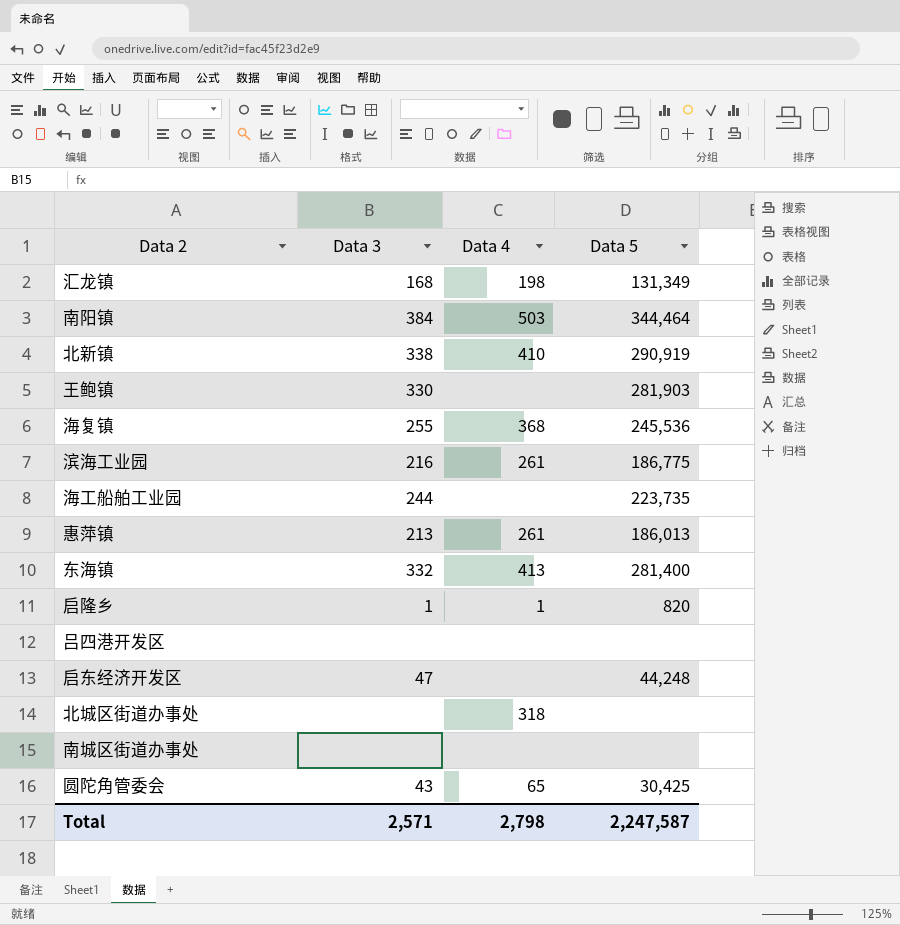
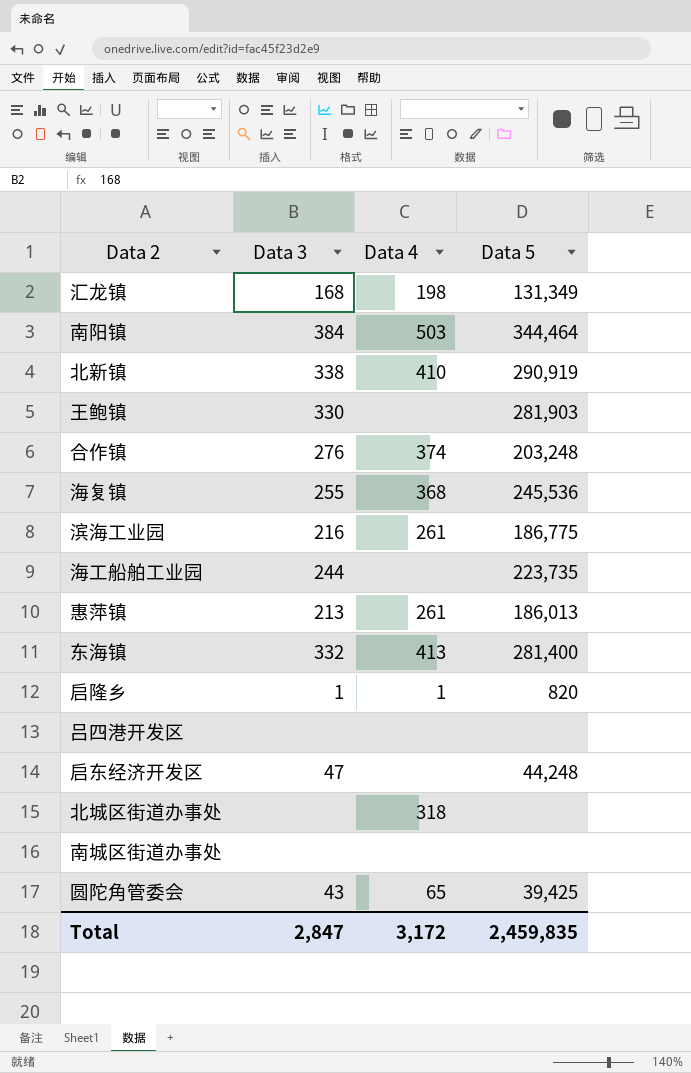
row 合作镇: none -> 276 | 374 | 203,248
圆陀角管委会 | Data 5: 30,425 -> 39,425
Total | Data 3: 2,571 -> 2,847
Total | Data 4: 2,798 -> 3,172
Total | Data 5: 2,247,587 -> 2,459,835

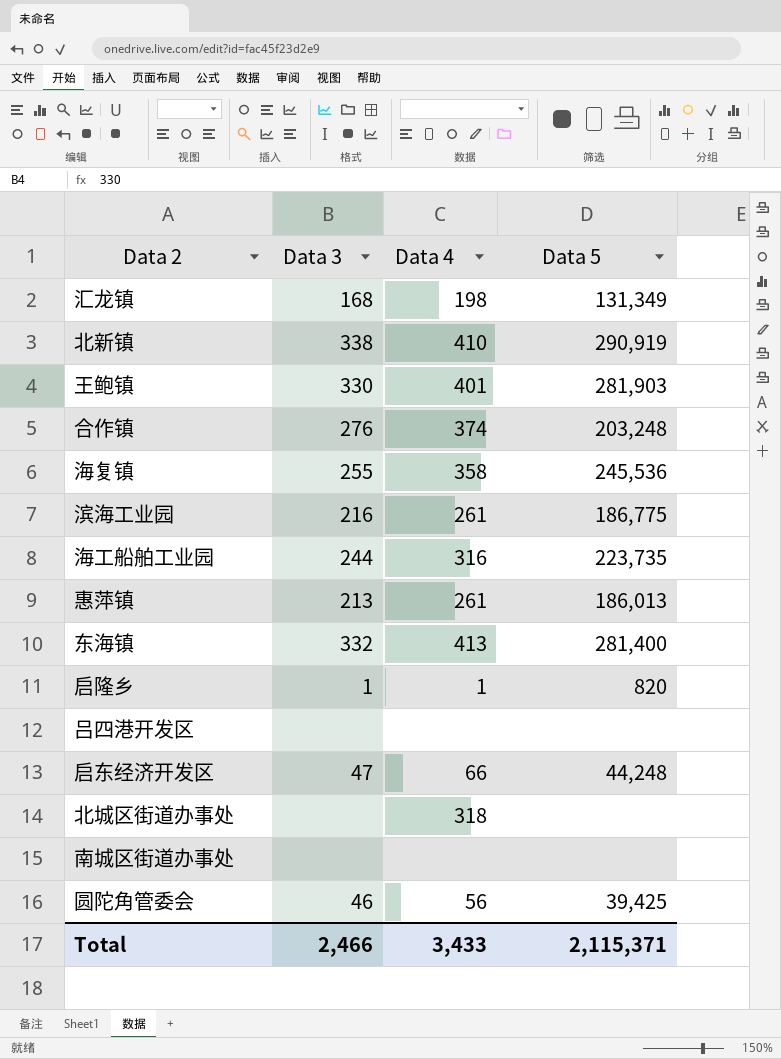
row 南阳镇: 384 | 503 | 344,464 -> none
王鲍镇 | Data 4: none -> 401
海复镇 | Data 4: 368 -> 358
海工船舶工业园 | Data 4: none -> 316
启东经济开发区 | Data 4: none -> 66
圆陀角管委会 | Data 3: 43 -> 46
圆陀角管委会 | Data 4: 65 -> 56
Total | Data 3: 2,847 -> 2,466
Total | Data 4: 3,172 -> 3,433
Total | Data 5: 2,459,835 -> 2,115,371

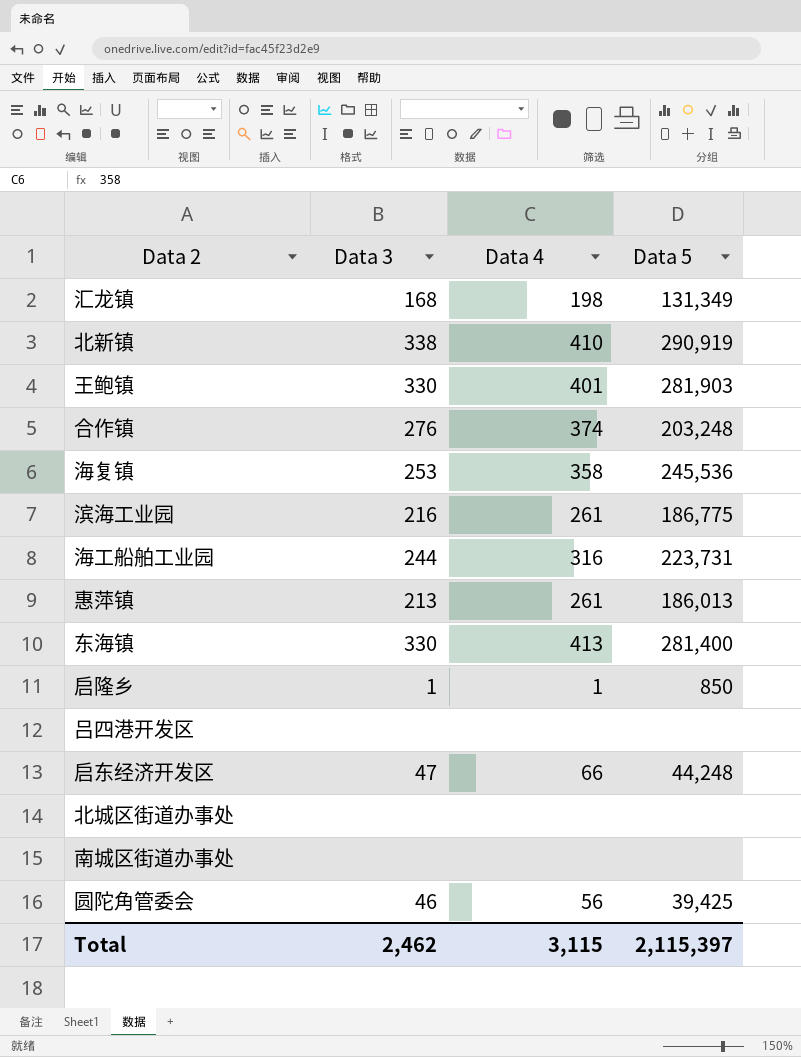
海复镇 | Data 3: 255 -> 253
海工船舶工业园 | Data 5: 223,735 -> 223,731
东海镇 | Data 3: 332 -> 330
启隆乡 | Data 5: 820 -> 850
北城区街道办事处 | Data 4: 318 -> none
Total | Data 3: 2,466 -> 2,462
Total | Data 4: 3,433 -> 3,115
Total | Data 5: 2,115,371 -> 2,115,397

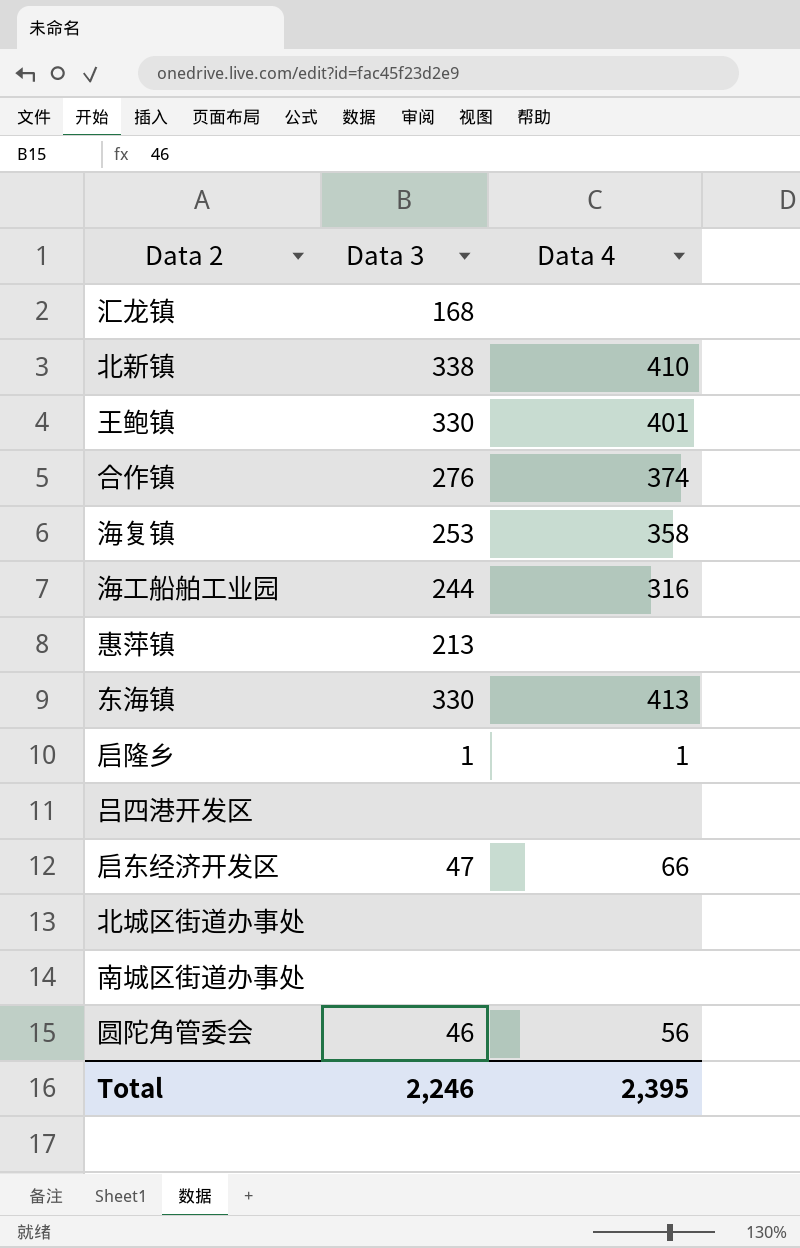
column Data 5 | position: 4 -> none
row 滨海工业园: 216 | 261 | 186,775 -> none
汇龙镇 | Data 4: 198 -> none
惠萍镇 | Data 4: 261 -> none
Total | Data 3: 2,462 -> 2,246
Total | Data 4: 3,115 -> 2,395

